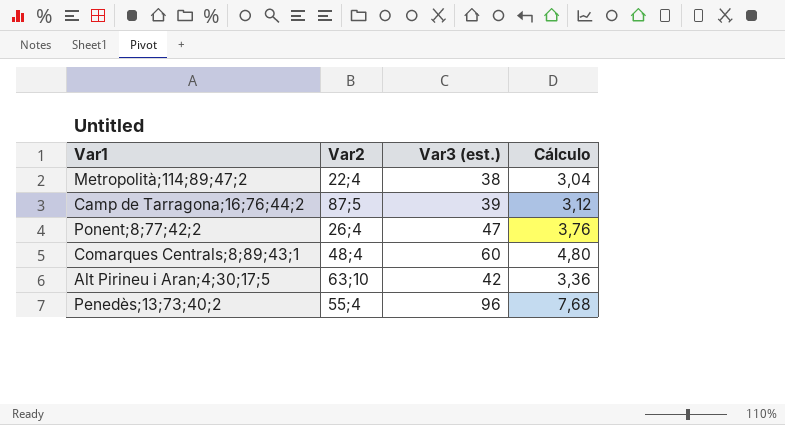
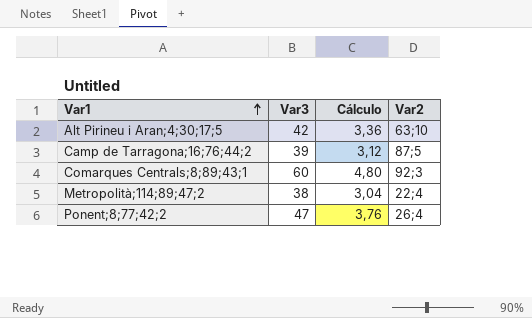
row order: none -> Var1 ascending
column name: Var3 (est.) -> Var3
column Var2 | position: 2 -> 4
row Penedès;13;73;40;2: 55;4 | 96 | 7,68 -> none
Comarques Centrals;8;89;43;1 | Var2: 48;4 -> 92;3

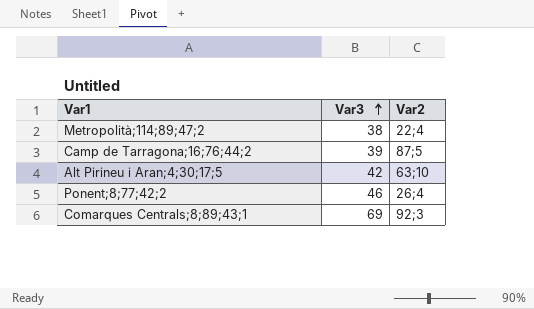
row order: Var1 ascending -> Var3 ascending
column Cálculo | formula: [Var3] * 0,08 -> none
Ponent;8;77;42;2 | Var3: 47 -> 46
Comarques Centrals;8;89;43;1 | Var3: 60 -> 69

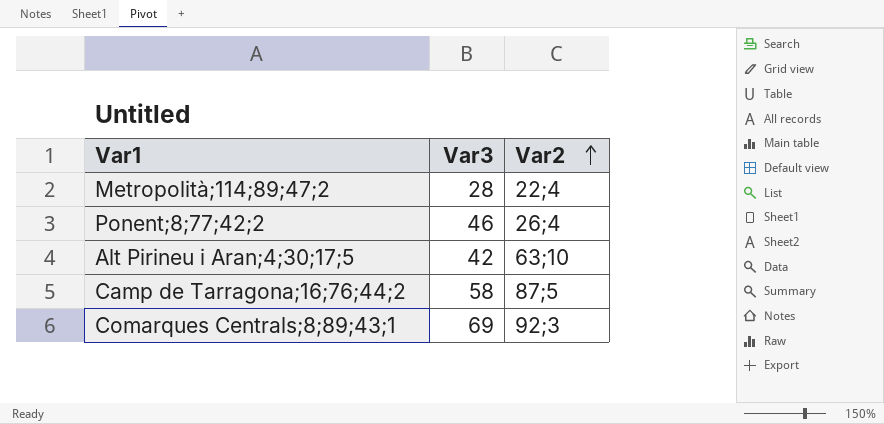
row order: Var3 ascending -> Var2 ascending
Metropolità;114;89;47;2 | Var3: 38 -> 28
Camp de Tarragona;16;76;44;2 | Var3: 39 -> 58

